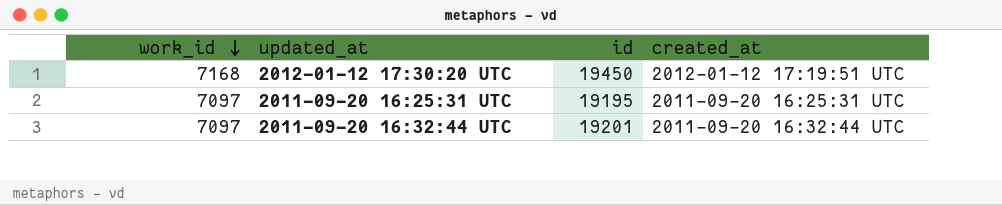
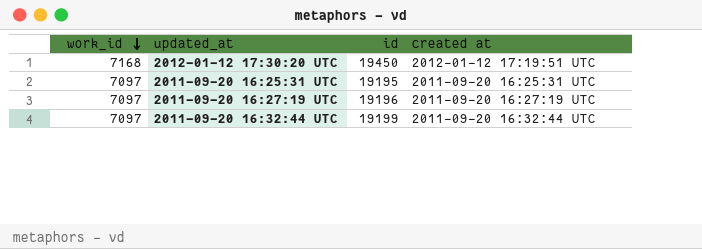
column name: created_at -> created at
row 2011-09-20 16:27:19 UTC: none -> 7097 | 19196 | 2011-09-20 16:27:19 UTC
2011-09-20 16:32:44 UTC | id: 19201 -> 19199

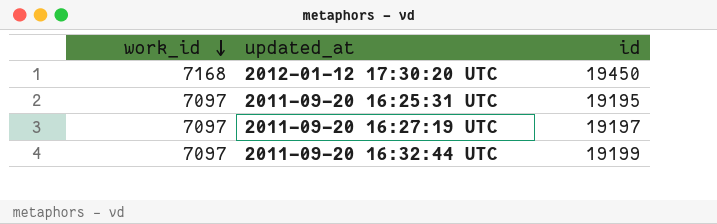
column created at | position: 4 -> none
2011-09-20 16:27:19 UTC | id: 19196 -> 19197

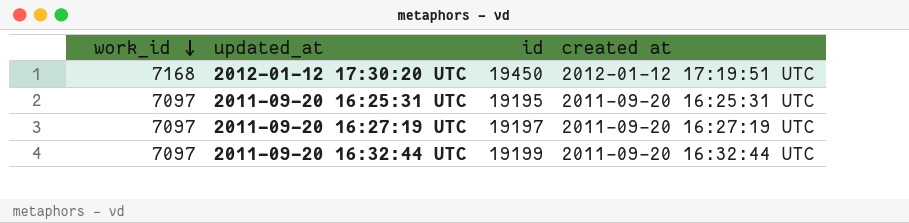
column created at | position: none -> 4

